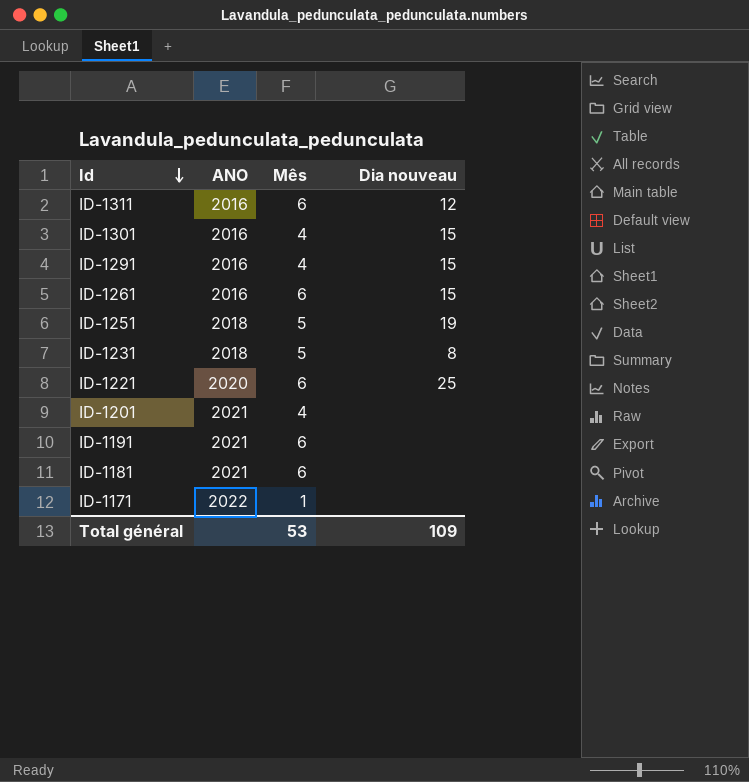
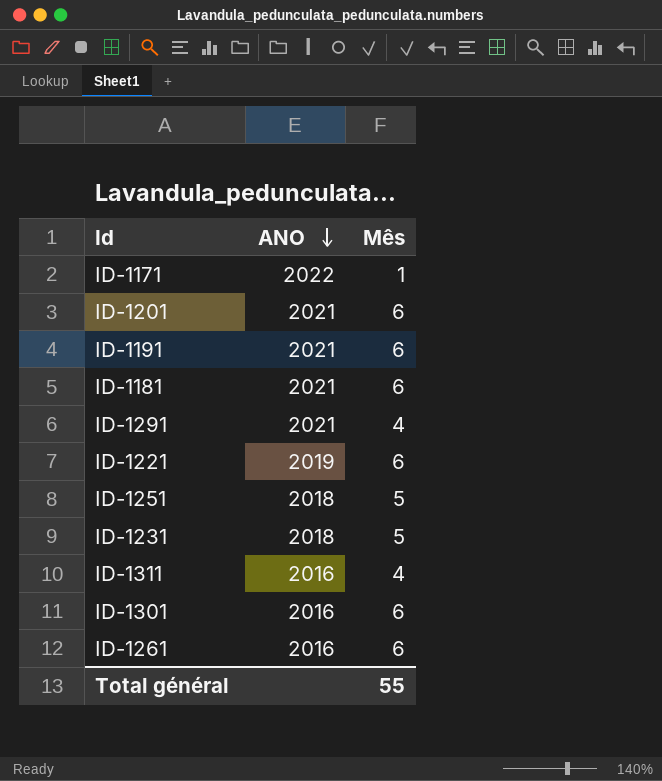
row order: Id descending -> ANO descending
column Dia nouveau | position: 4 -> none
ID-1201 | Mês: 4 -> 6
ID-1291 | ANO: 2016 -> 2021
ID-1221 | ANO: 2020 -> 2019
ID-1311 | Mês: 6 -> 4
ID-1301 | Mês: 4 -> 6
Total général | Mês: 53 -> 55

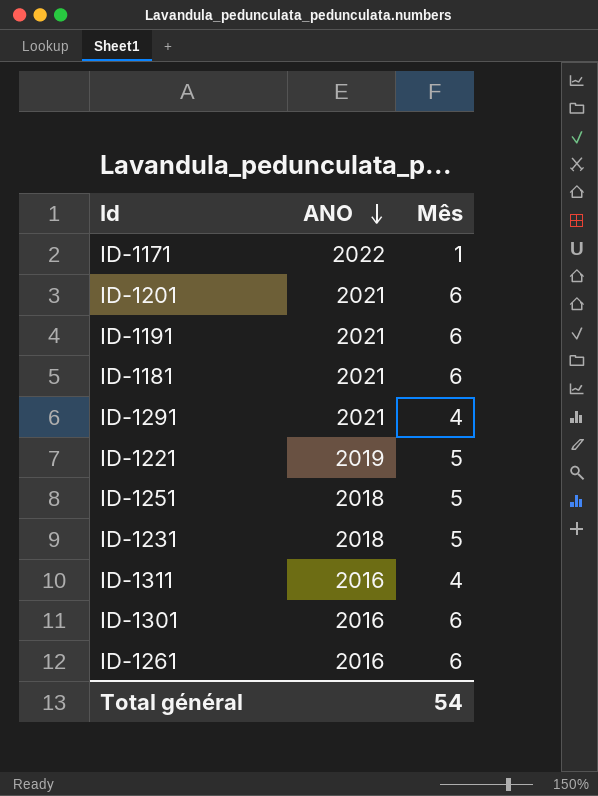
ID-1221 | Mês: 6 -> 5
Total général | Mês: 55 -> 54

